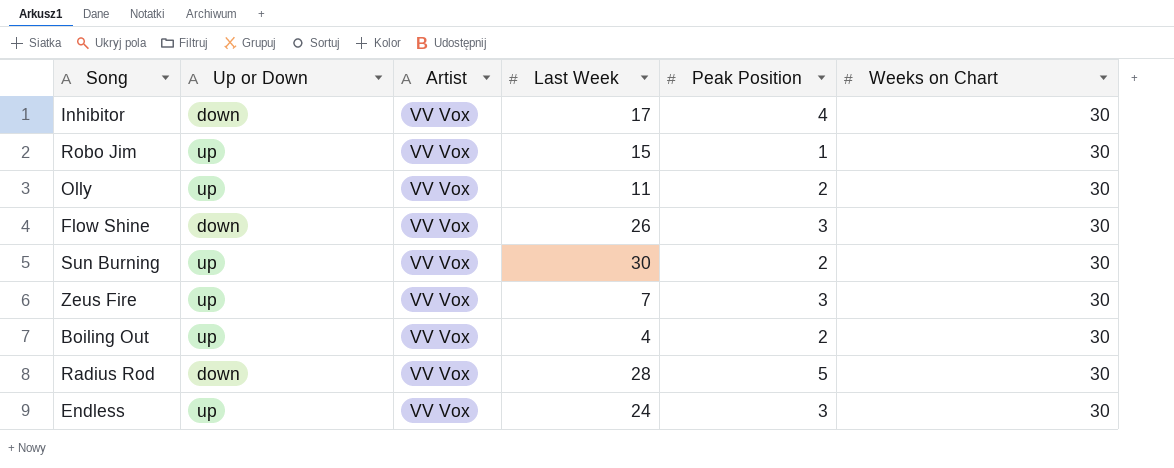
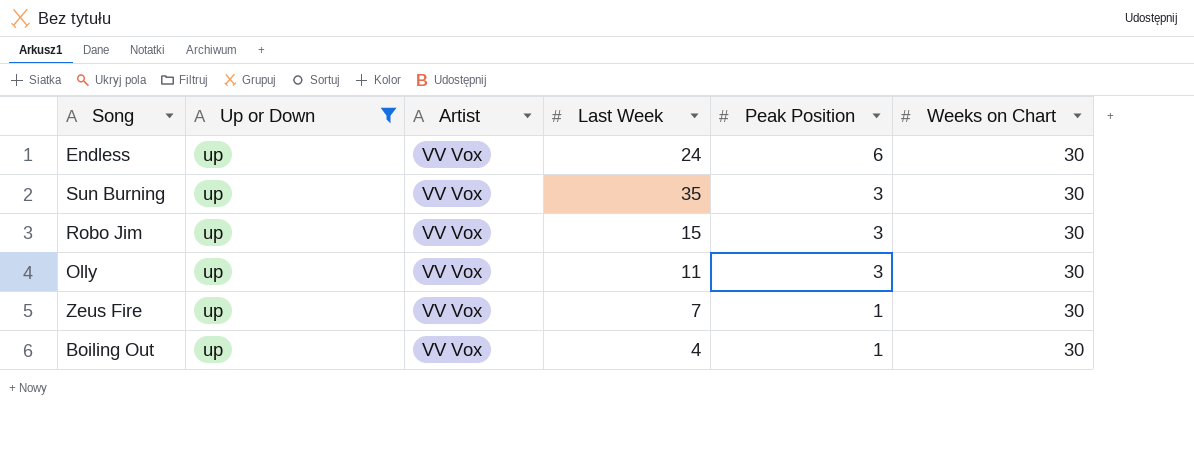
filter: none -> Up or Down = up
row order: none -> Peak Position descending
Endless | Peak Position: 3 -> 6
Sun Burning | Last Week: 30 -> 35
Sun Burning | Peak Position: 2 -> 3
Robo Jim | Peak Position: 1 -> 3
Olly | Peak Position: 2 -> 3
Zeus Fire | Peak Position: 3 -> 1
Boiling Out | Peak Position: 2 -> 1

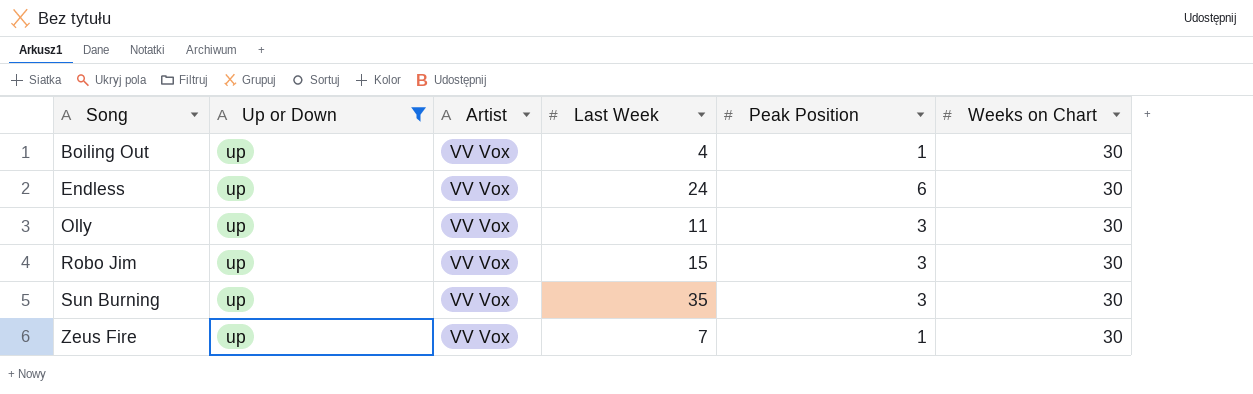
row order: Peak Position descending -> Song ascending

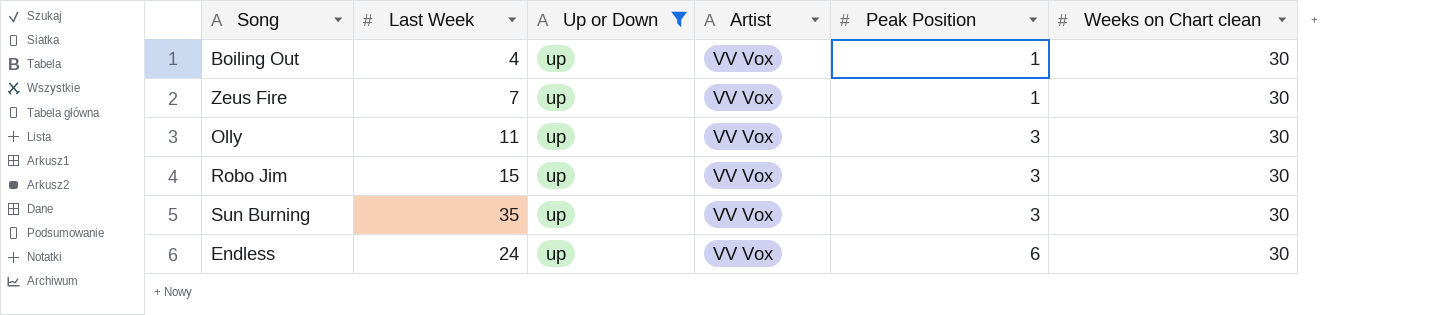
row order: Song ascending -> Peak Position ascending
column Last Week | position: 4 -> 2
column name: Weeks on Chart -> Weeks on Chart clean

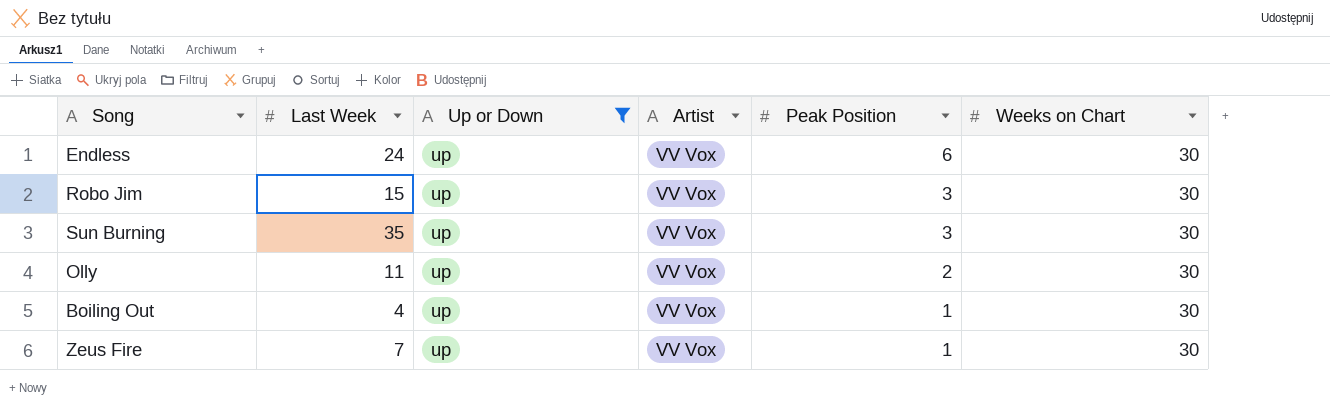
row order: Peak Position ascending -> Peak Position descending
column name: Weeks on Chart clean -> Weeks on Chart
Olly | Peak Position: 3 -> 2

